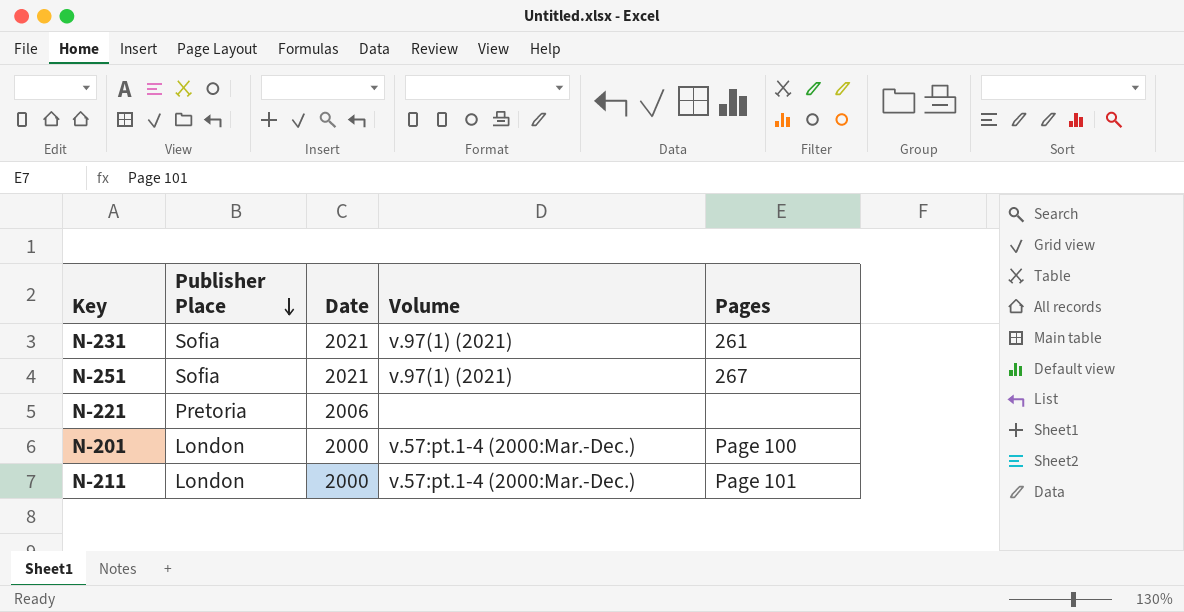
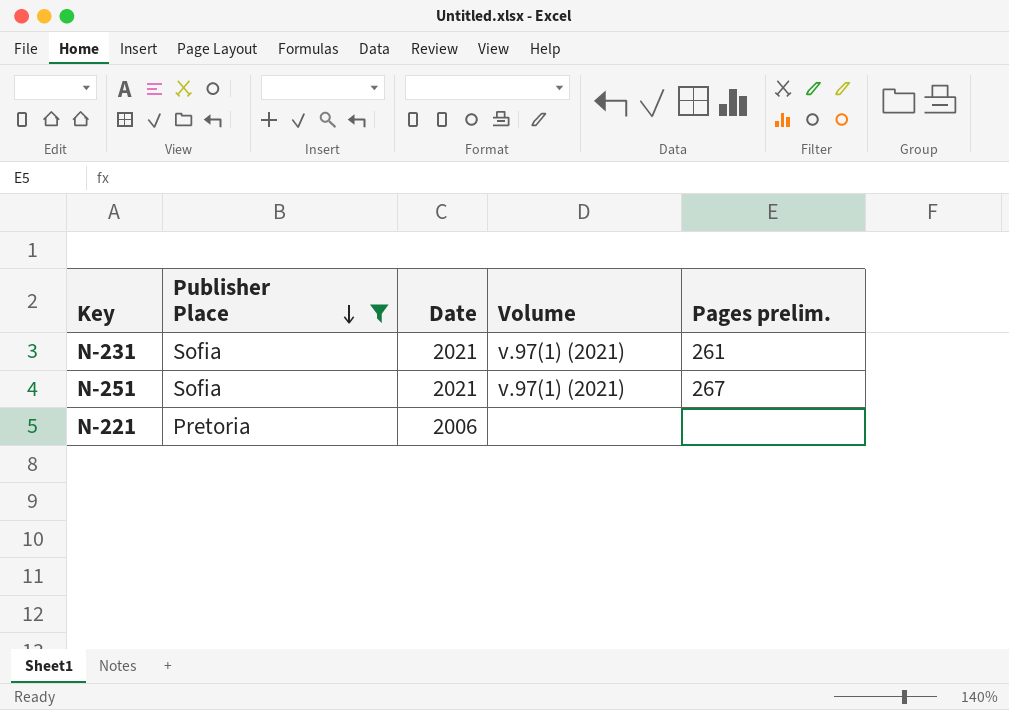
filter: none -> Publisher Place != London
column name: Pages -> Pages prelim.

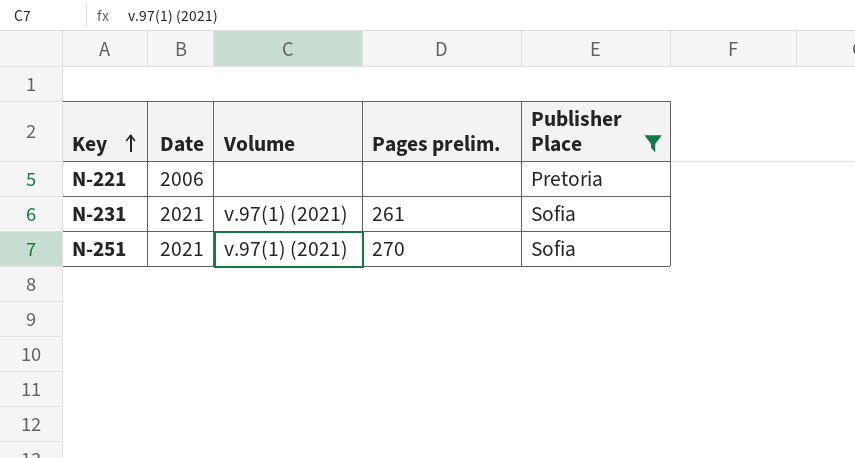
row order: Publisher Place descending -> Key ascending
column Publisher Place | position: 2 -> 5
N-251 | Pages prelim.: 267 -> 270

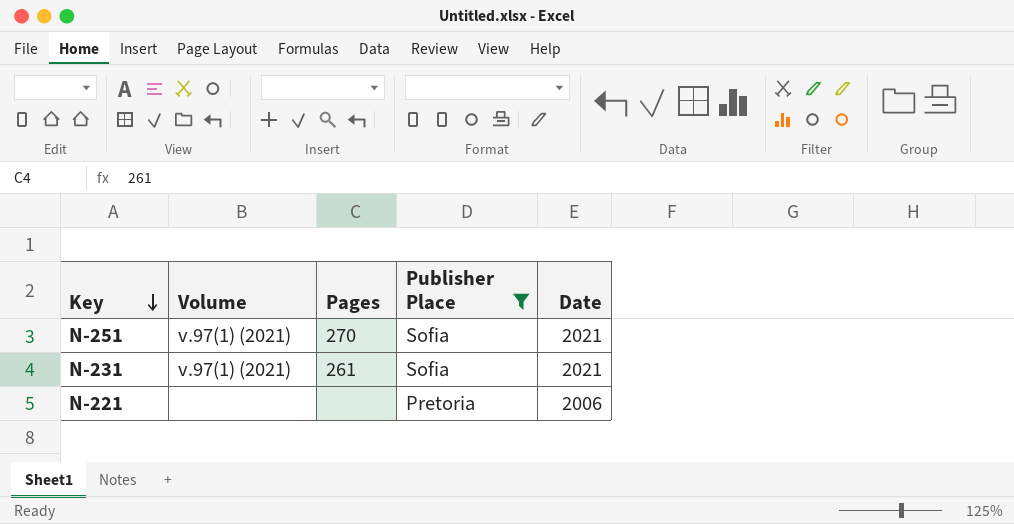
row order: Key ascending -> Key descending
column name: Pages prelim. -> Pages
column Date | position: 2 -> 5

